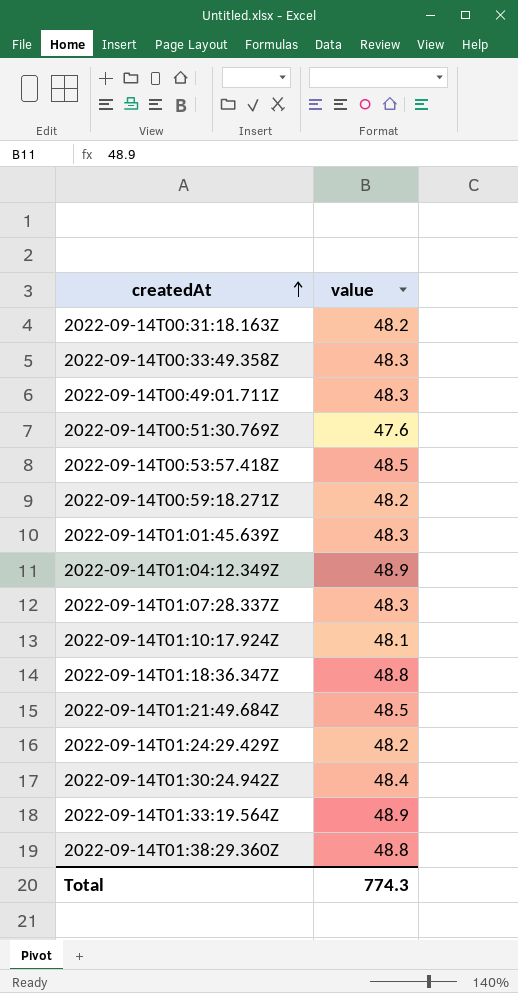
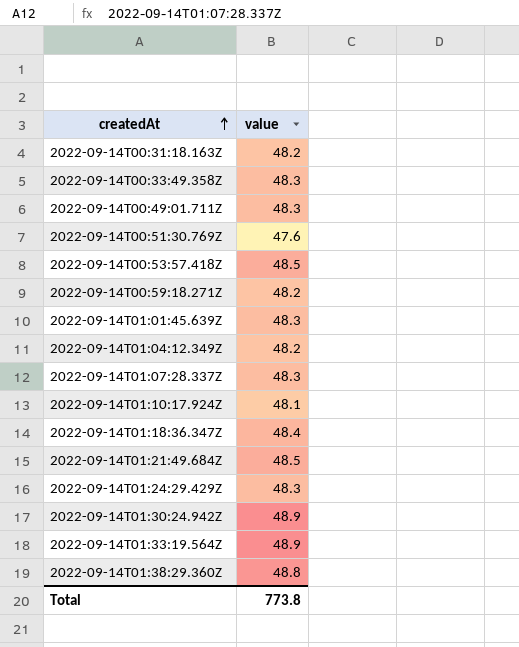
2022-09-14T01:04:12.349Z | value: 48.9 -> 48.2
2022-09-14T01:18:36.347Z | value: 48.8 -> 48.4
2022-09-14T01:24:29.429Z | value: 48.2 -> 48.3
2022-09-14T01:30:24.942Z | value: 48.4 -> 48.9
Total | value: 774.3 -> 773.8

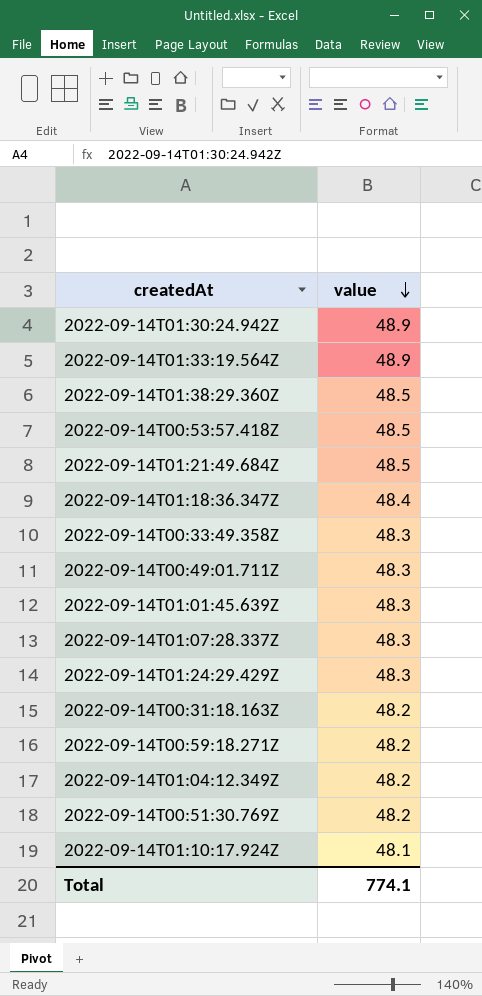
row order: createdAt ascending -> value descending
2022-09-14T01:38:29.360Z | value: 48.8 -> 48.5
2022-09-14T00:51:30.769Z | value: 47.6 -> 48.2
Total | value: 773.8 -> 774.1

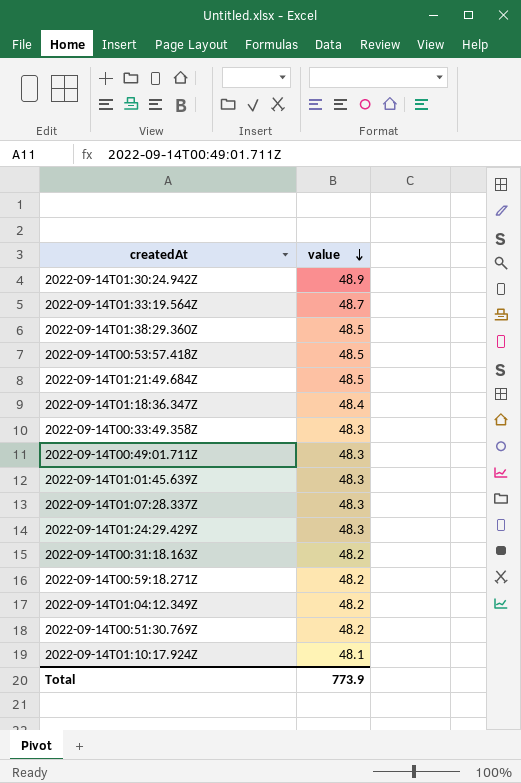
2022-09-14T01:33:19.564Z | value: 48.9 -> 48.7
Total | value: 774.1 -> 773.9

